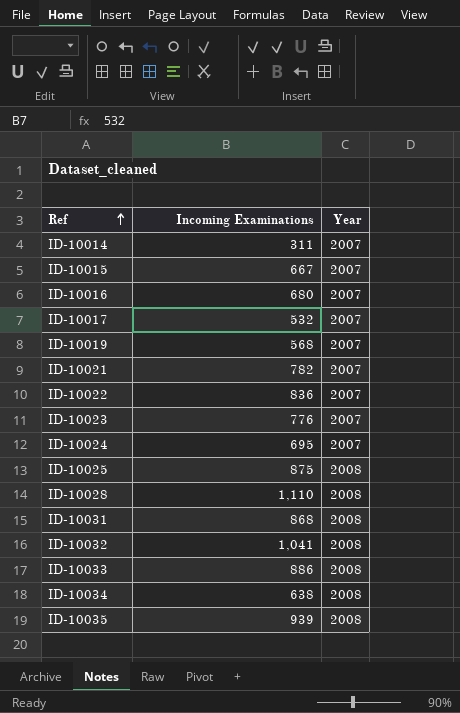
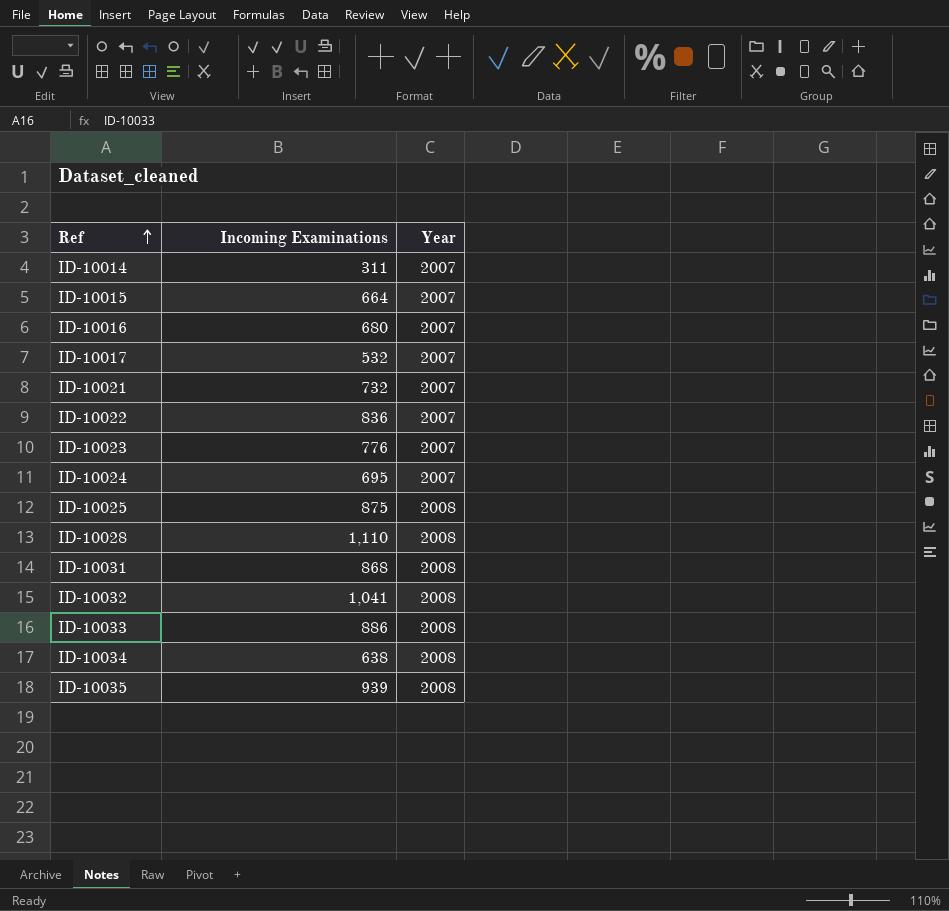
row ID-10019: 568 | 2007 -> none
ID-10015 | Incoming Examinations: 667 -> 664
ID-10021 | Incoming Examinations: 782 -> 732

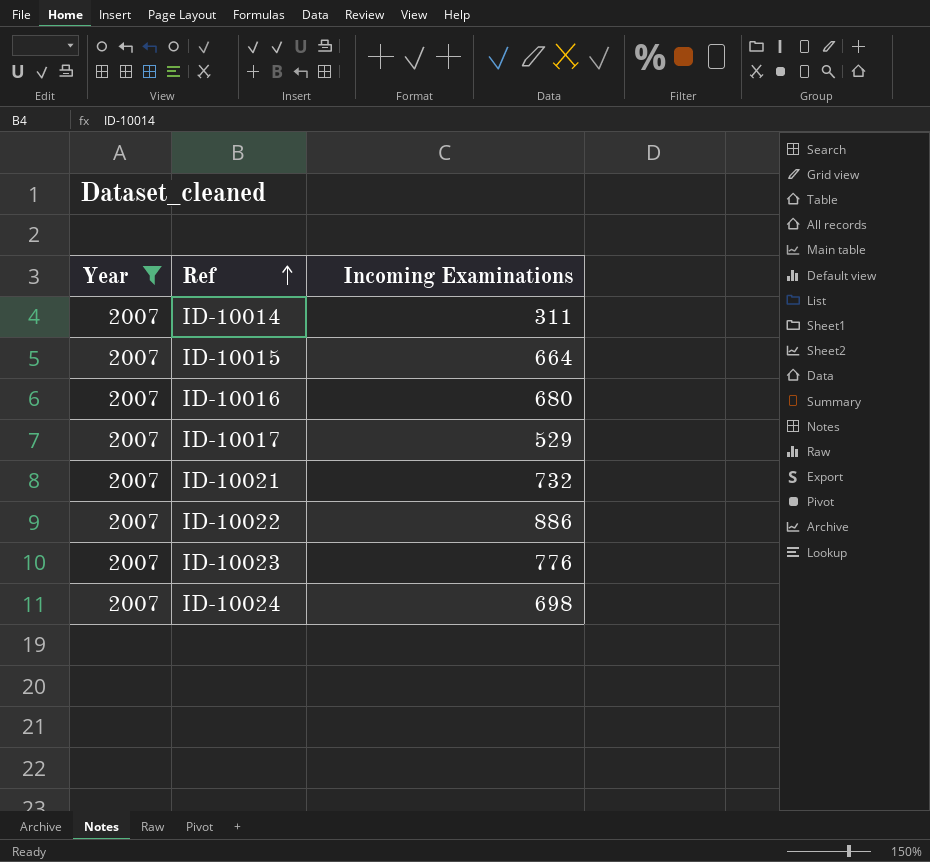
filter: none -> Year = 2007
column Year | position: 3 -> 1
ID-10017 | Incoming Examinations: 532 -> 529
ID-10022 | Incoming Examinations: 836 -> 886
ID-10024 | Incoming Examinations: 695 -> 698

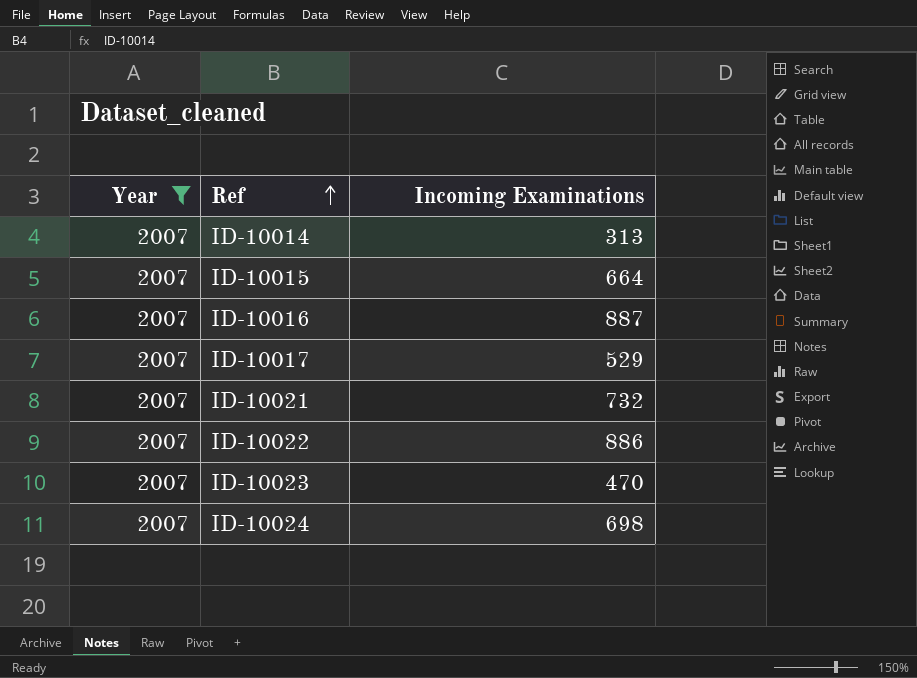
ID-10014 | Incoming Examinations: 311 -> 313
ID-10016 | Incoming Examinations: 680 -> 887
ID-10023 | Incoming Examinations: 776 -> 470

